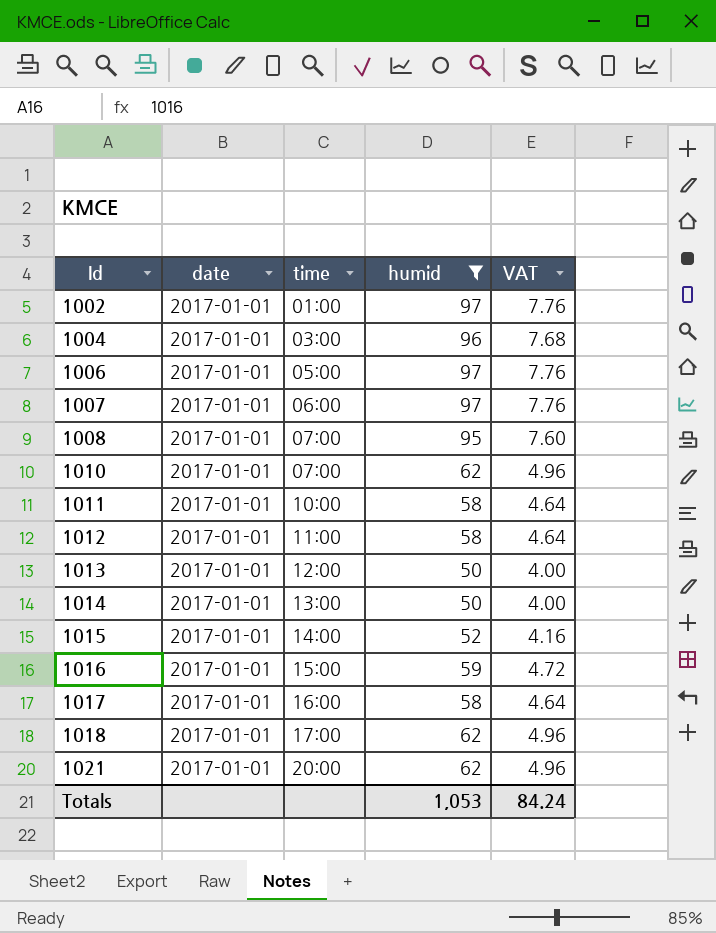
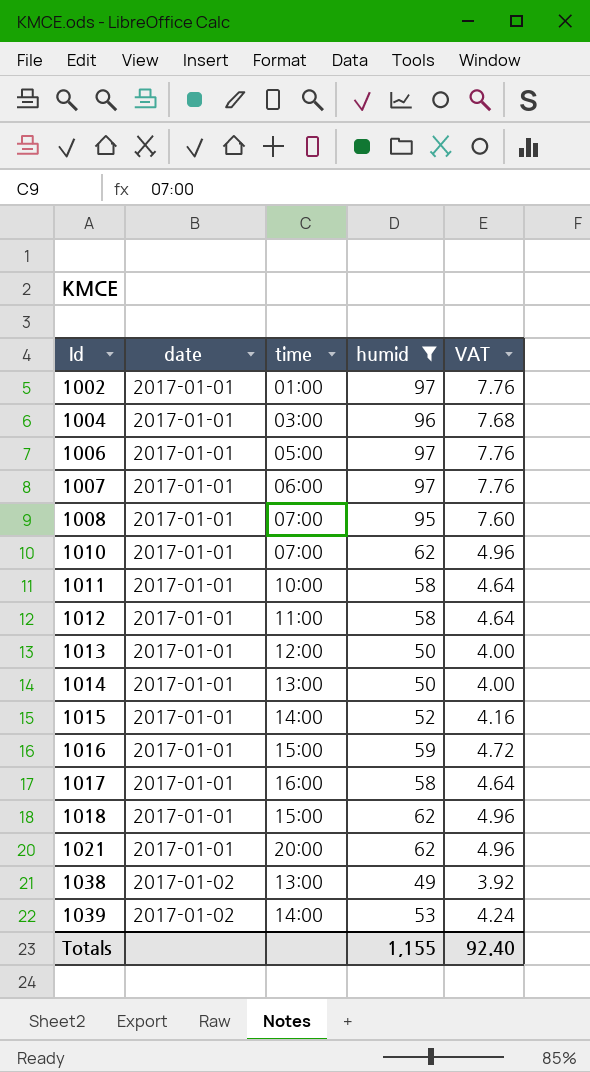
1018 | time: 17:00 -> 15:00
row 1038: none -> 2017-01-02 | 13:00 | 49 | 3.92
row 1039: none -> 2017-01-02 | 14:00 | 53 | 4.24
Totals | humid: 1,053 -> 1,155
Totals | VAT: 84.24 -> 92.40

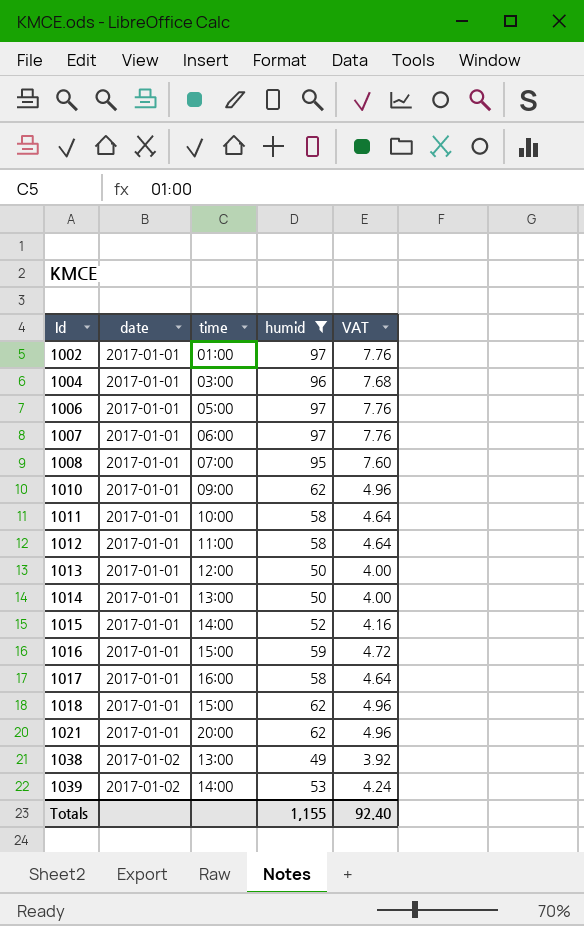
1010 | time: 07:00 -> 09:00

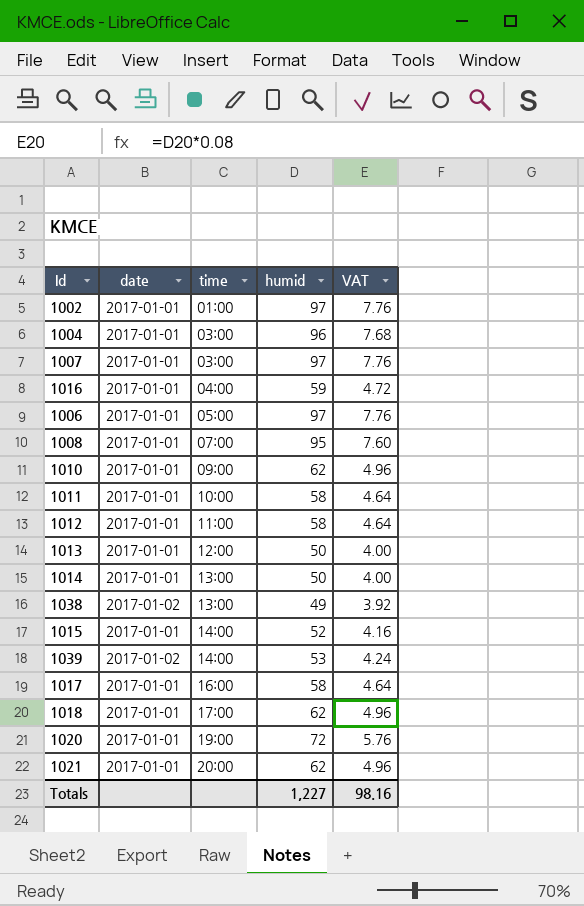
filter: humid != 72 -> none
row order: Id ascending -> time ascending
1007 | time: 06:00 -> 03:00
1016 | time: 15:00 -> 04:00
1018 | time: 15:00 -> 17:00
Totals | humid: 1,155 -> 1,227
Totals | VAT: 92.40 -> 98.16

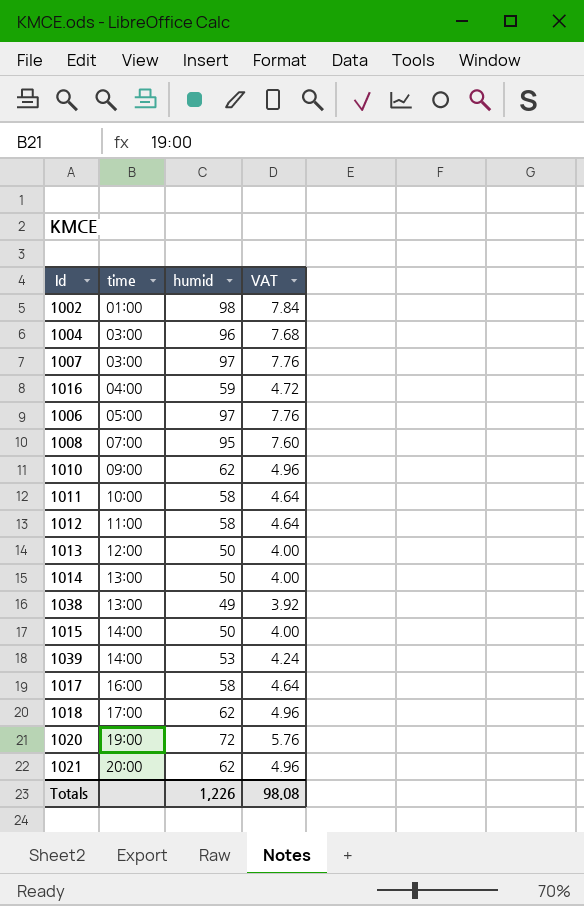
column date | position: 2 -> none
1002 | humid: 97 -> 98
1002 | VAT: 7.76 -> 7.84
1015 | humid: 52 -> 50
1015 | VAT: 4.16 -> 4.00
Totals | humid: 1,227 -> 1,226
Totals | VAT: 98.16 -> 98.08

